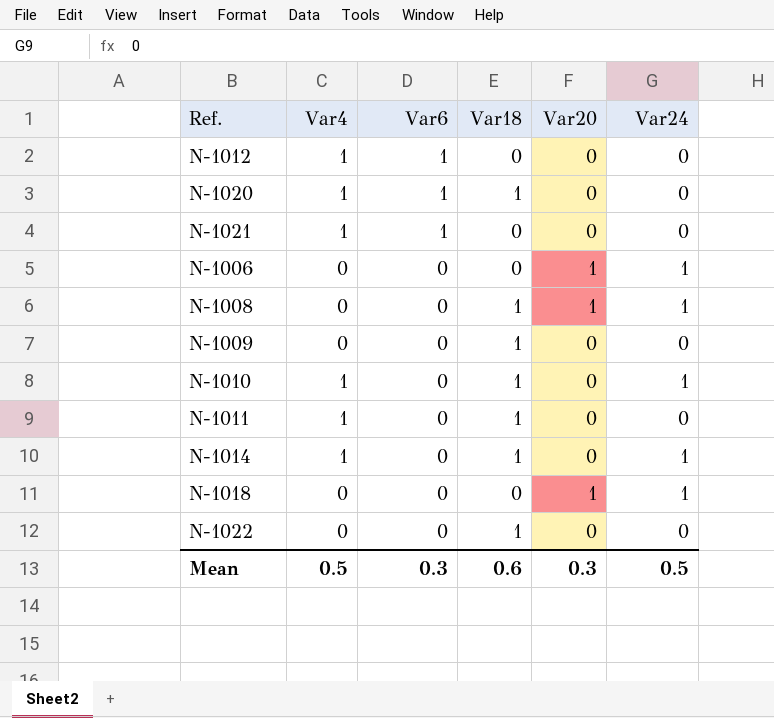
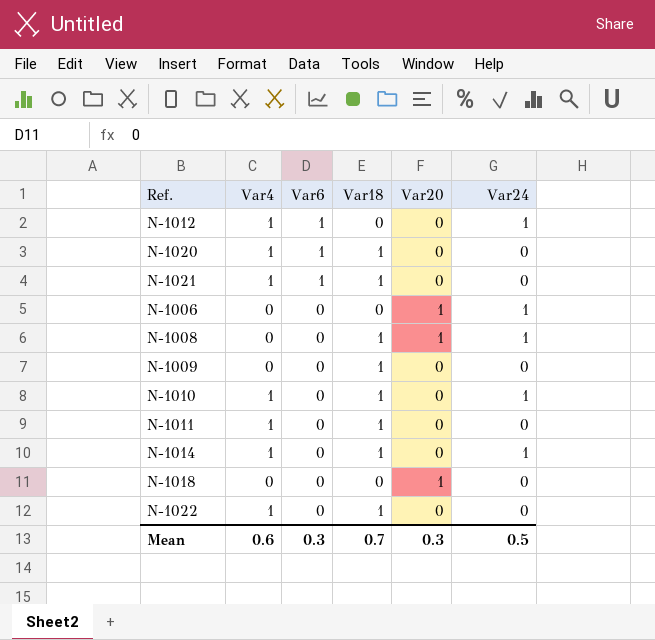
N-1012 | Var24: 0 -> 1
N-1021 | Var18: 0 -> 1
N-1018 | Var24: 1 -> 0
N-1022 | Var4: 0 -> 1
Mean | Var4: 0.5 -> 0.6
Mean | Var18: 0.6 -> 0.7

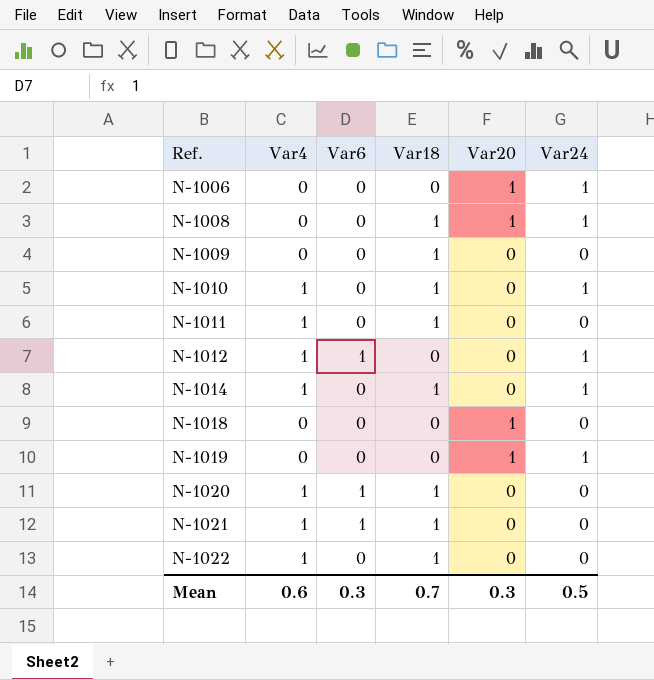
row order: Var6 descending -> Ref. ascending
row N-1019: none -> 0 | 0 | 0 | 1 | 1

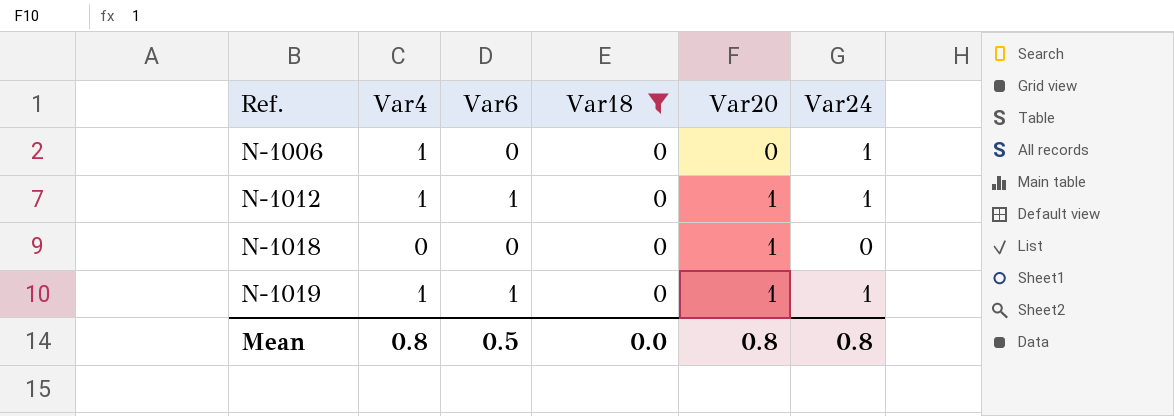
filter: none -> Var18 = 0
N-1006 | Var4: 0 -> 1
N-1006 | Var20: 1 -> 0
N-1012 | Var20: 0 -> 1
N-1019 | Var4: 0 -> 1
N-1019 | Var6: 0 -> 1
Mean | Var4: 0.6 -> 0.8
Mean | Var6: 0.3 -> 0.5
Mean | Var18: 0.7 -> 0.0
Mean | Var20: 0.3 -> 0.8
Mean | Var24: 0.5 -> 0.8

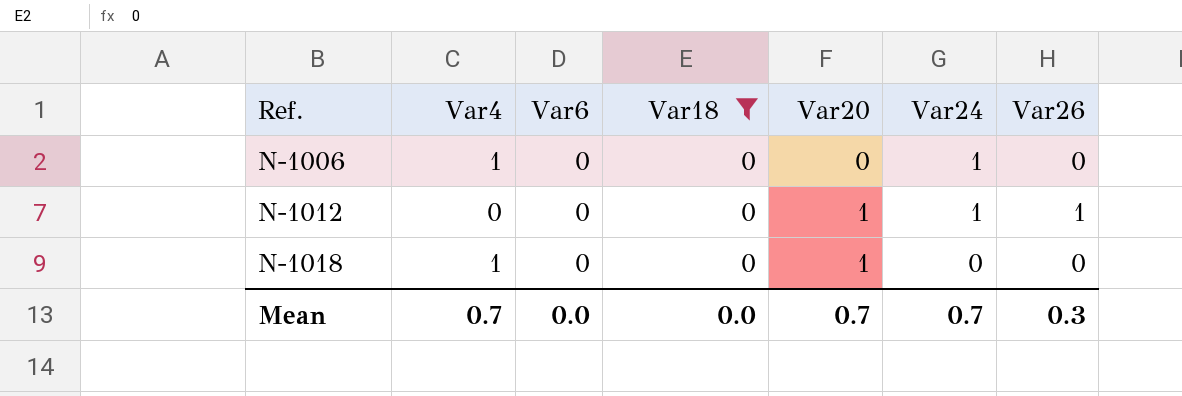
column Var26 | position: none -> 7
row N-1019: 1 | 1 | 0 | 1 | 1 -> none
N-1012 | Var4: 1 -> 0
N-1012 | Var6: 1 -> 0
N-1018 | Var4: 0 -> 1
Mean | Var4: 0.8 -> 0.7
Mean | Var6: 0.5 -> 0.0
Mean | Var20: 0.8 -> 0.7
Mean | Var24: 0.8 -> 0.7

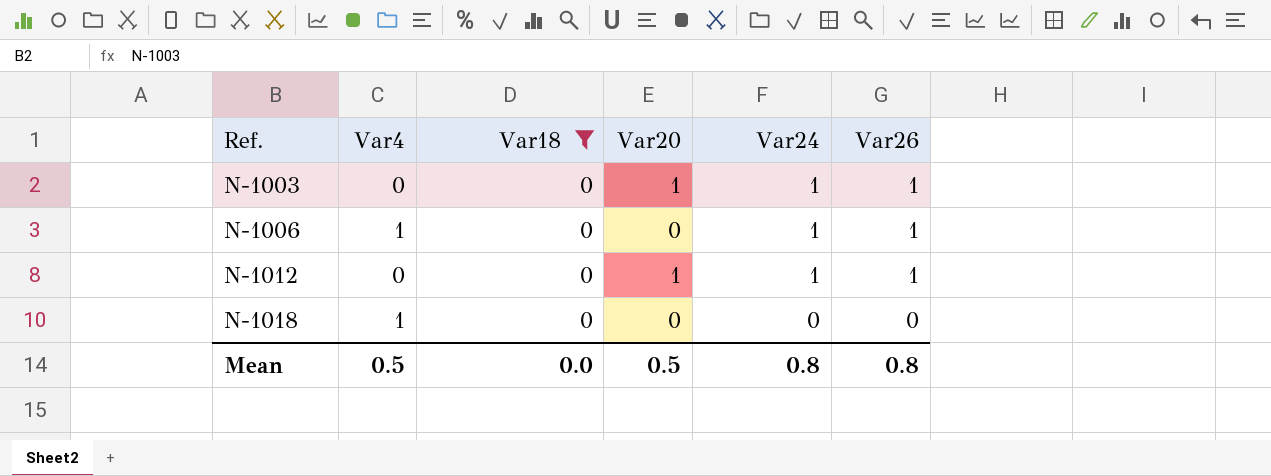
column Var6 | position: 3 -> none
row N-1003: none -> 0 | 0 | 1 | 1 | 1
N-1006 | Var26: 0 -> 1
N-1018 | Var20: 1 -> 0
Mean | Var4: 0.7 -> 0.5
Mean | Var20: 0.7 -> 0.5
Mean | Var24: 0.7 -> 0.8
Mean | Var26: 0.3 -> 0.8

